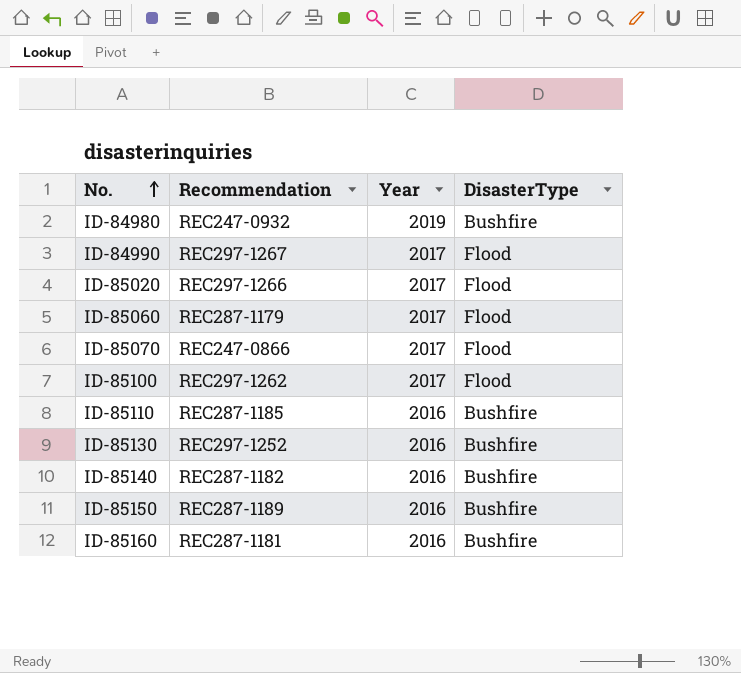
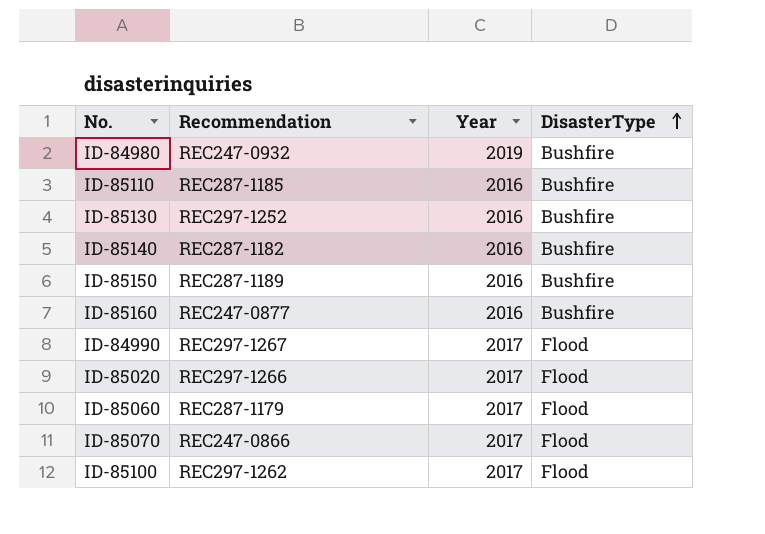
row order: No. ascending -> DisasterType ascending
ID-85160 | Recommendation: REC287-1181 -> REC247-0877

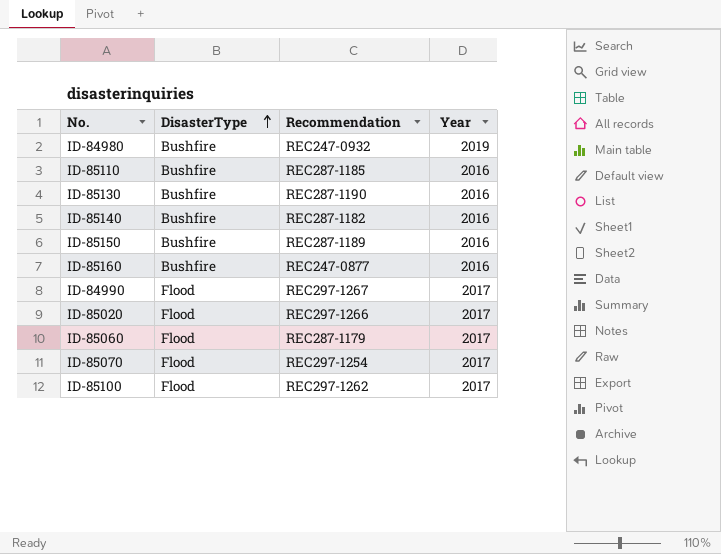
column DisasterType | position: 4 -> 2
ID-85130 | Recommendation: REC297-1252 -> REC287-1190
ID-85070 | Recommendation: REC247-0866 -> REC297-1254

